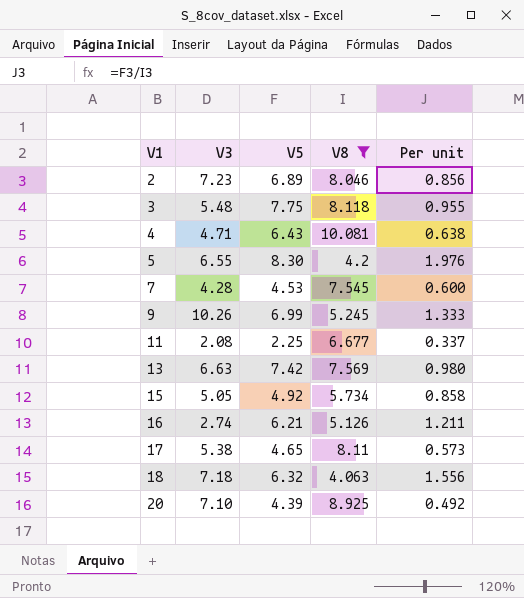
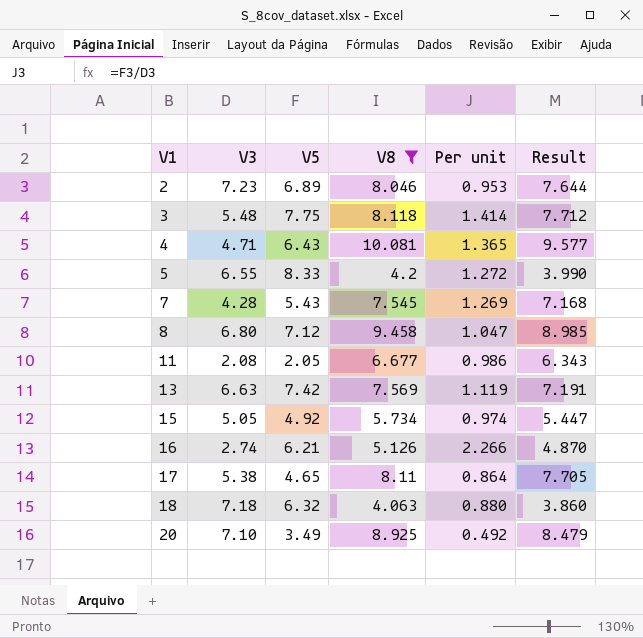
column Per unit | formula: [V5] / [V8] -> [V5] / [V3]
column Result | formula: none -> [V8] * 0.95
row 9: 10.26 | 6.99 | 5.245 | 1.333 -> none
5 | V5: 8.30 -> 8.33
7 | V5: 4.53 -> 5.43
row 8: none -> 6.80 | 7.12 | 9.458 | 1.047 | 8.985
11 | V5: 2.25 -> 2.05
20 | V5: 4.39 -> 3.49

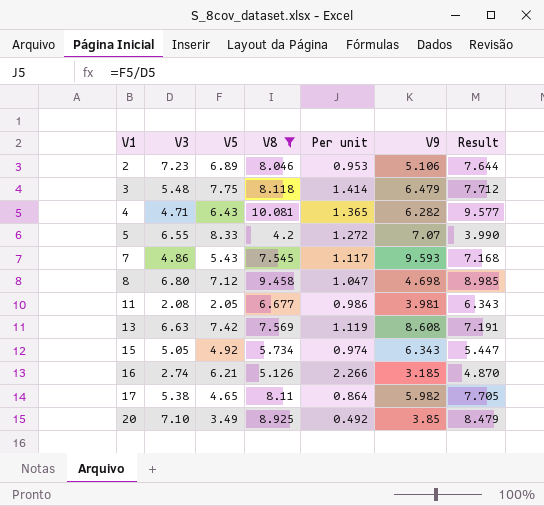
column V9 | position: none -> 6
row 18: 7.18 | 6.32 | 4.063 | 0.880 | 3.860 -> none
7 | V3: 4.28 -> 4.86
7 | Per unit: 1.269 -> 1.117

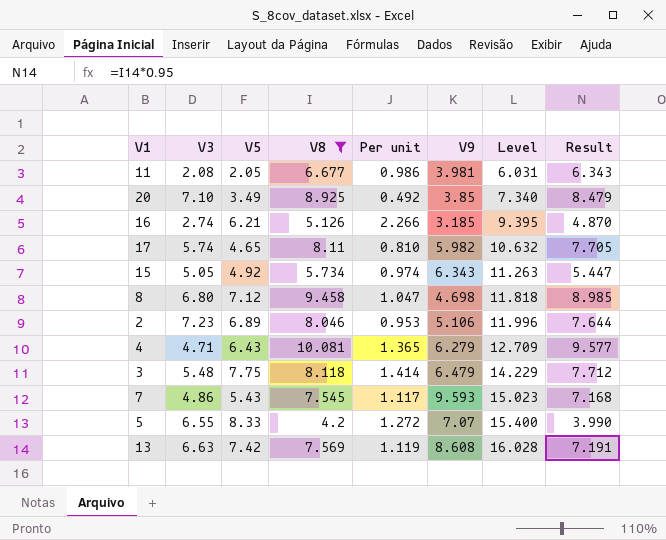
row order: V1 ascending -> Level ascending
column Level | formula: none -> [V5] + [V9]
17 | V3: 5.38 -> 5.74
17 | Per unit: 0.864 -> 0.810
4 | V9: 6.282 -> 6.279

